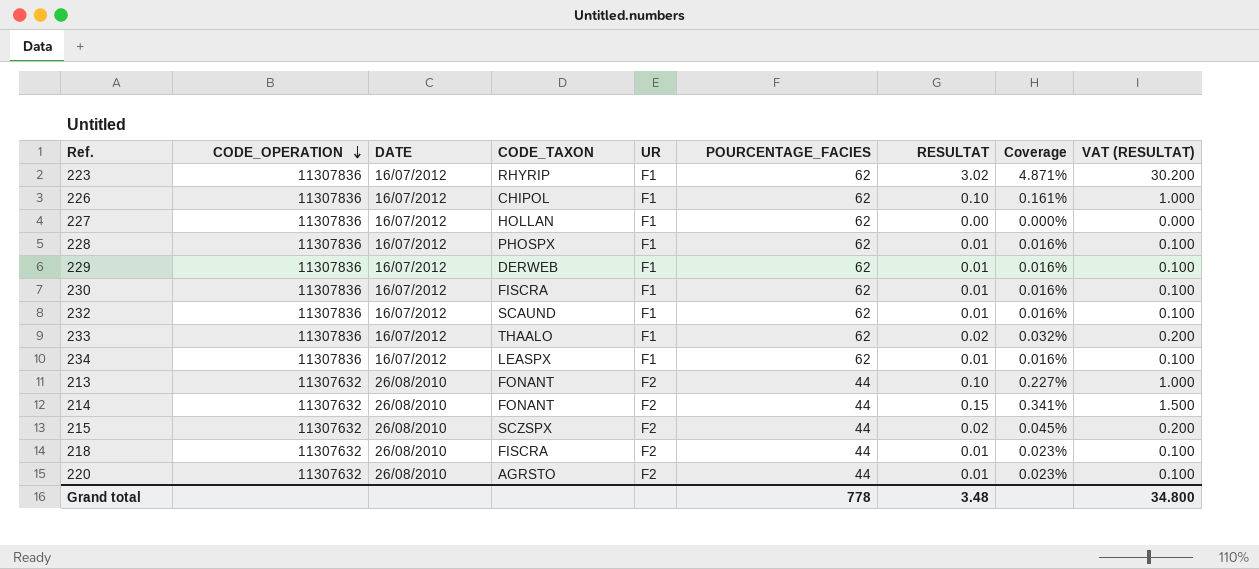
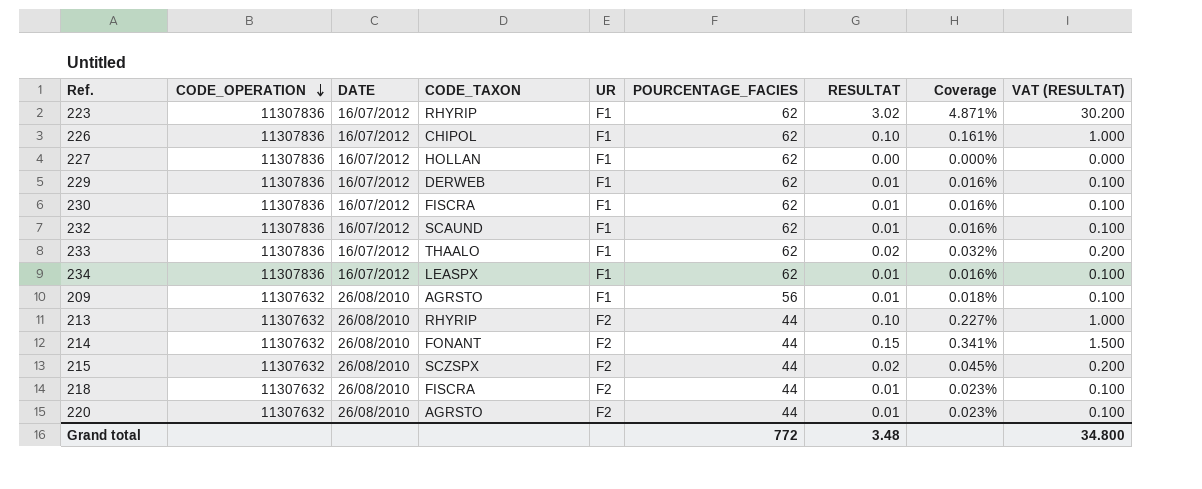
row 228: 11307836 | 16/07/2012 | PHOSPX | F1 | 62 | 0.01 | 0.016% | 0.100 -> none
row 209: none -> 11307632 | 26/08/2010 | AGRSTO | F1 | 56 | 0.01 | 0.018% | 0.100
213 | CODE_TAXON: FONANT -> RHYRIP
Grand total | POURCENTAGE_FACIES: 778 -> 772

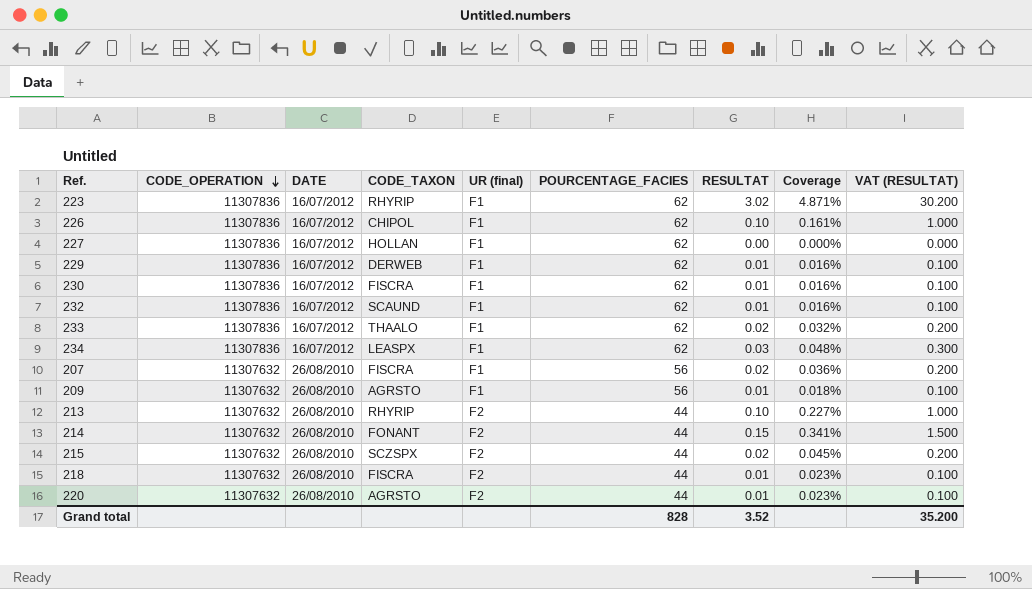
column name: UR -> UR (final)
234 | RESULTAT: 0.01 -> 0.03
234 | Coverage: 0.016% -> 0.048%
234 | VAT (RESULTAT): 0.100 -> 0.300
row 207: none -> 11307632 | 26/08/2010 | FISCRA | F1 | 56 | 0.02 | 0.036% | 0.200
Grand total | POURCENTAGE_FACIES: 772 -> 828
Grand total | RESULTAT: 3.48 -> 3.52
Grand total | VAT (RESULTAT): 34.800 -> 35.200

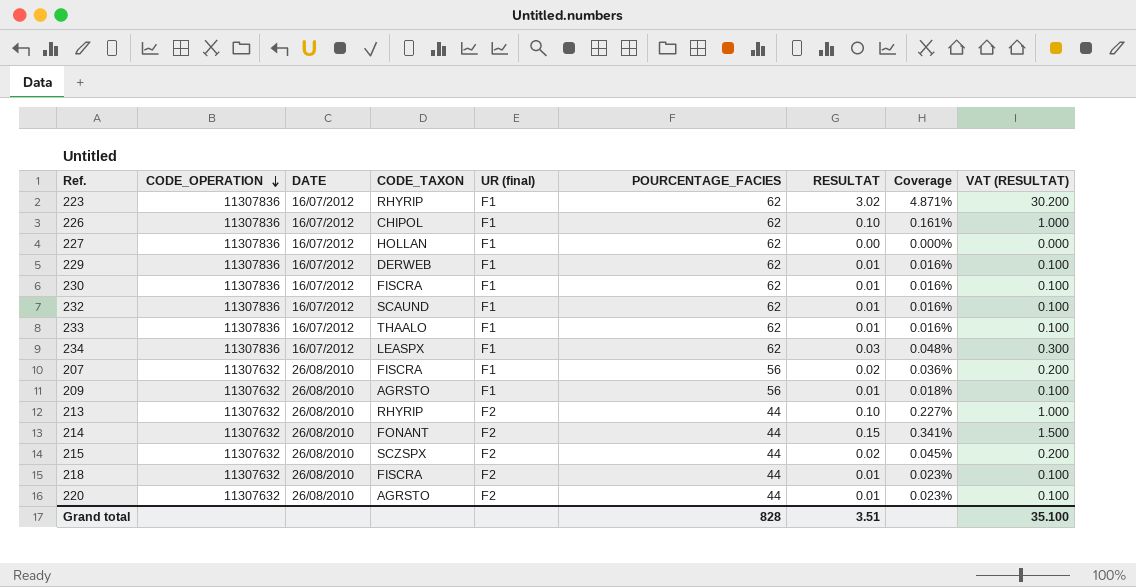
233 | RESULTAT: 0.02 -> 0.01
233 | Coverage: 0.032% -> 0.016%
233 | VAT (RESULTAT): 0.200 -> 0.100
Grand total | RESULTAT: 3.52 -> 3.51
Grand total | VAT (RESULTAT): 35.200 -> 35.100

